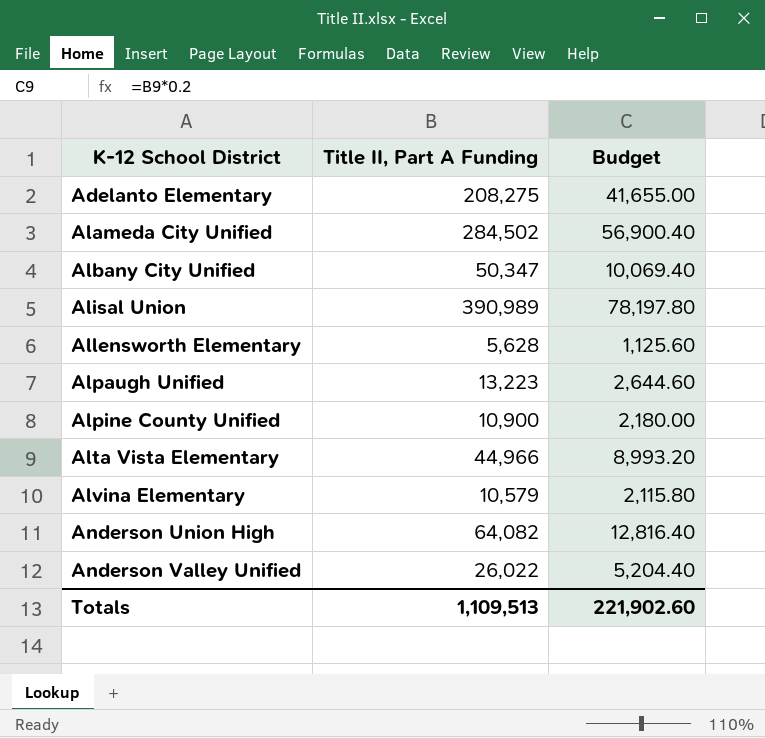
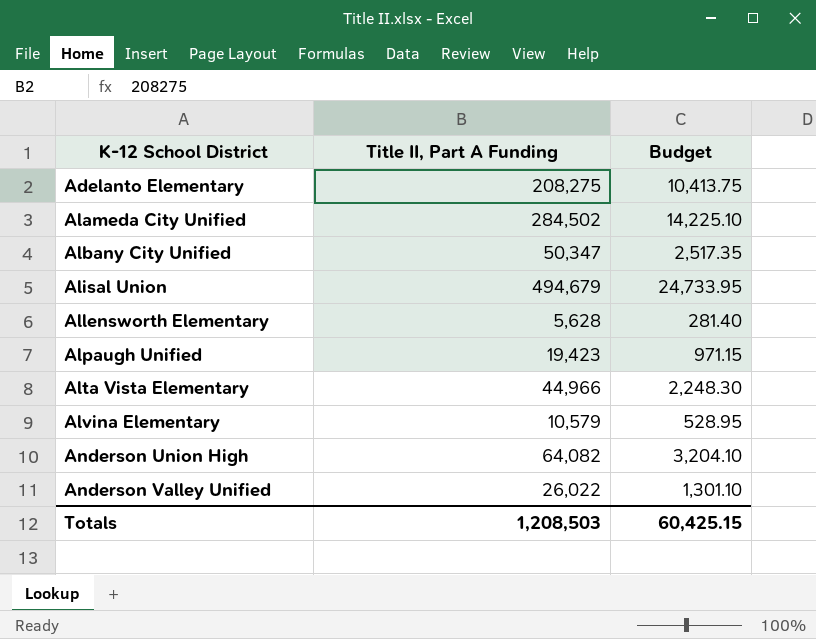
column Budget | formula: [Title II, Part A Funding] * 0.2 -> [Title II, Part A Funding] * 0.05
row Alpine County Unified: 10,900 | 2,180.00 -> none
Alisal Union | Title II, Part A Funding: 390,989 -> 494,679
Alpaugh Unified | Title II, Part A Funding: 13,223 -> 19,423
Totals | Title II, Part A Funding: 1,109,513 -> 1,208,503
Totals | Budget: 221,902.60 -> 60,425.15

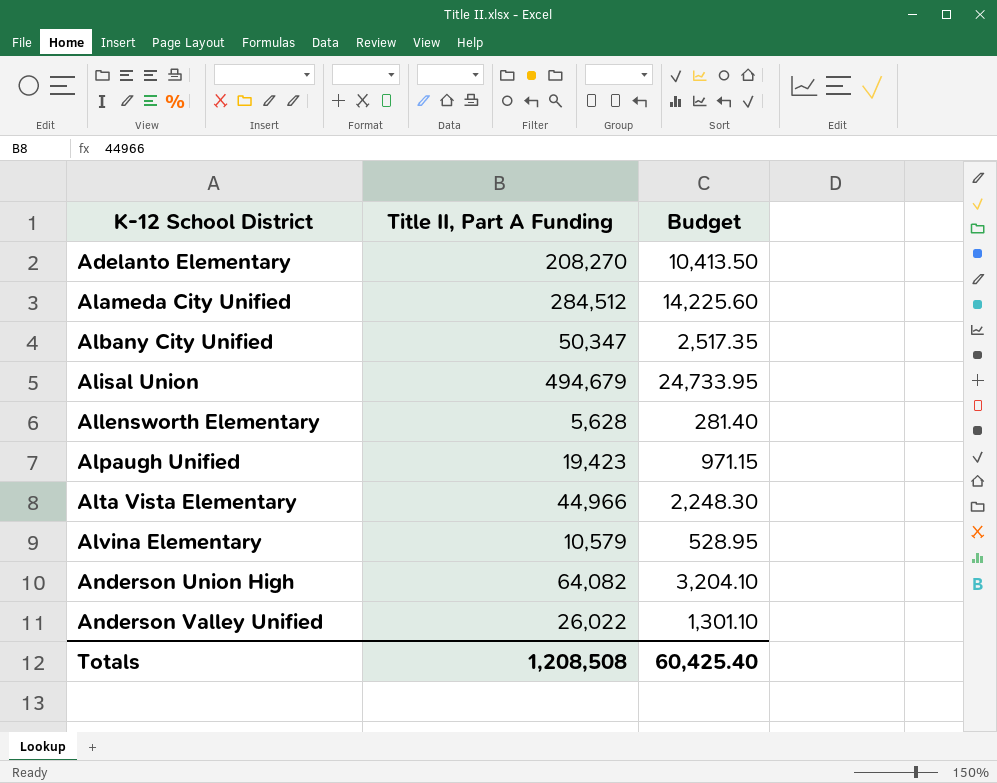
Adelanto Elementary | Title II, Part A Funding: 208,275 -> 208,270
Adelanto Elementary | Budget: 10,413.75 -> 10,413.50
Alameda City Unified | Title II, Part A Funding: 284,502 -> 284,512
Alameda City Unified | Budget: 14,225.10 -> 14,225.60
Totals | Title II, Part A Funding: 1,208,503 -> 1,208,508
Totals | Budget: 60,425.15 -> 60,425.40

